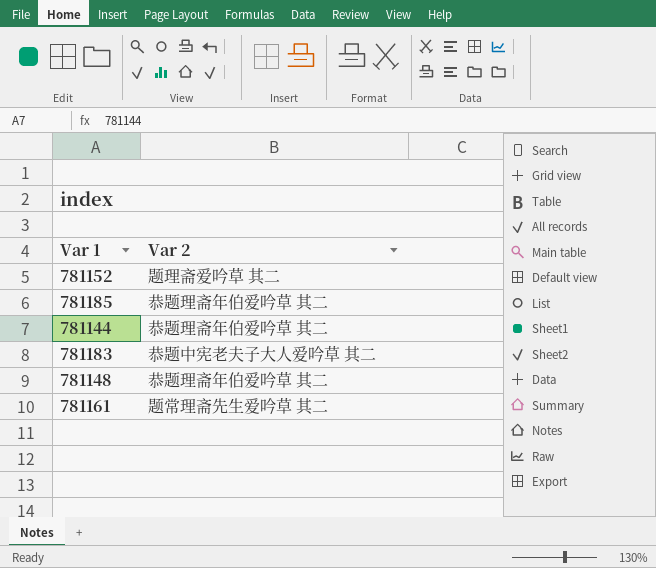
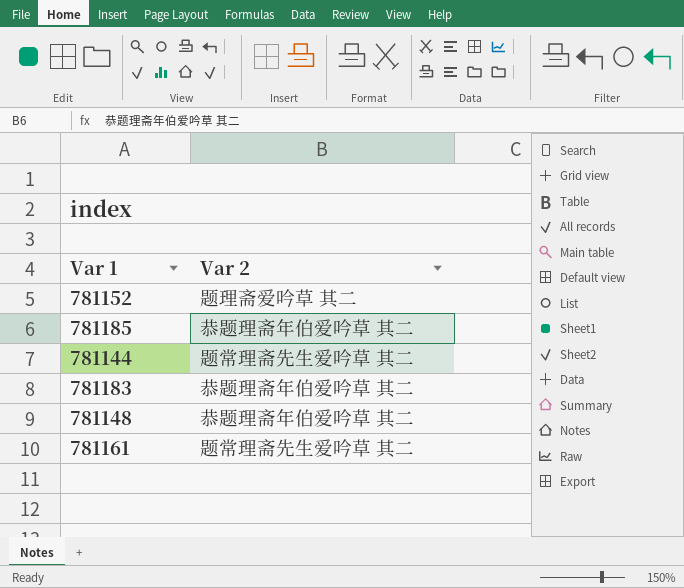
781144 | Var 2: 恭题理斋年伯爱吟草 其二 -> 题常理斋先生爱吟草 其二
781183 | Var 2: 恭题中宪老夫子大人爱吟草 其二 -> 恭题理斋年伯爱吟草 其二

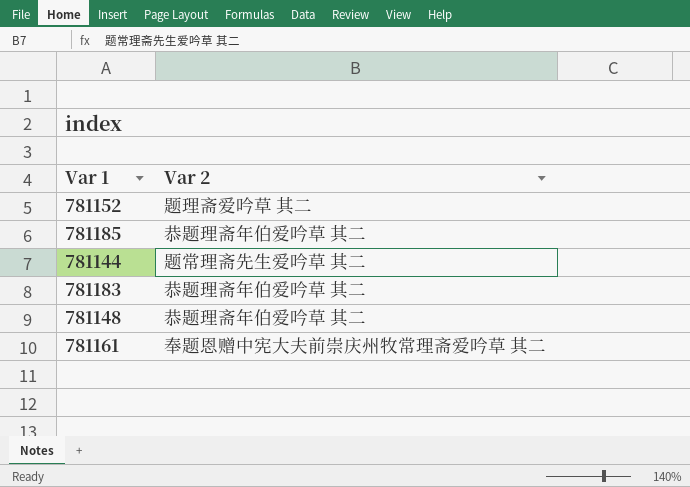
781161 | Var 2: 题常理斋先生爱吟草 其二 -> 奉题恩赠中宪大夫前崇庆州牧常理斋爱吟草 其二

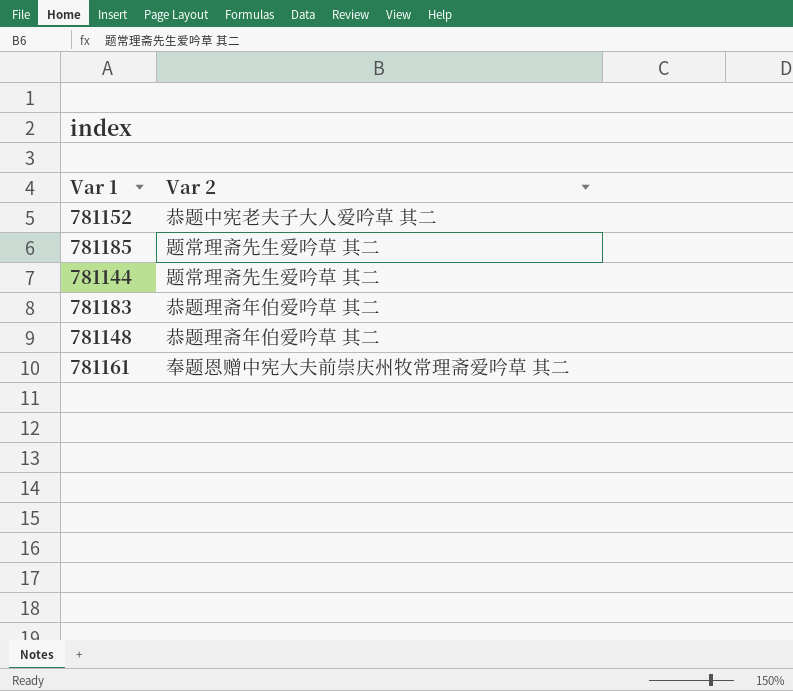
781152 | Var 2: 题理斋爱吟草 其二 -> 恭题中宪老夫子大人爱吟草 其二
781185 | Var 2: 恭题理斋年伯爱吟草 其二 -> 题常理斋先生爱吟草 其二

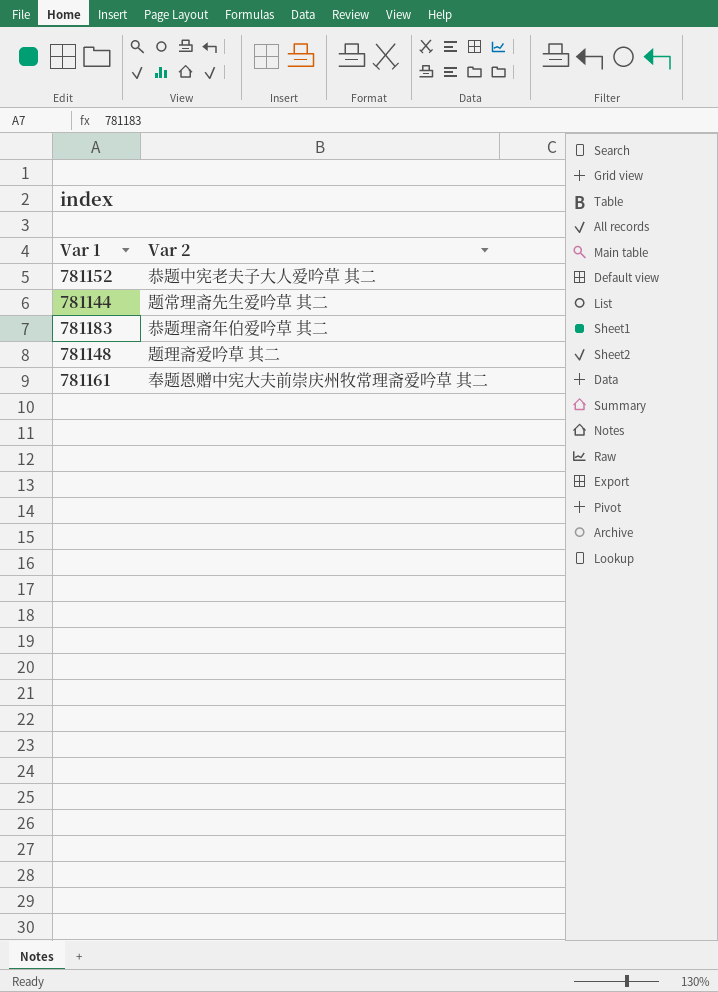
row 781185: 题常理斋先生爱吟草 其二 -> none
781148 | Var 2: 恭题理斋年伯爱吟草 其二 -> 题理斋爱吟草 其二

